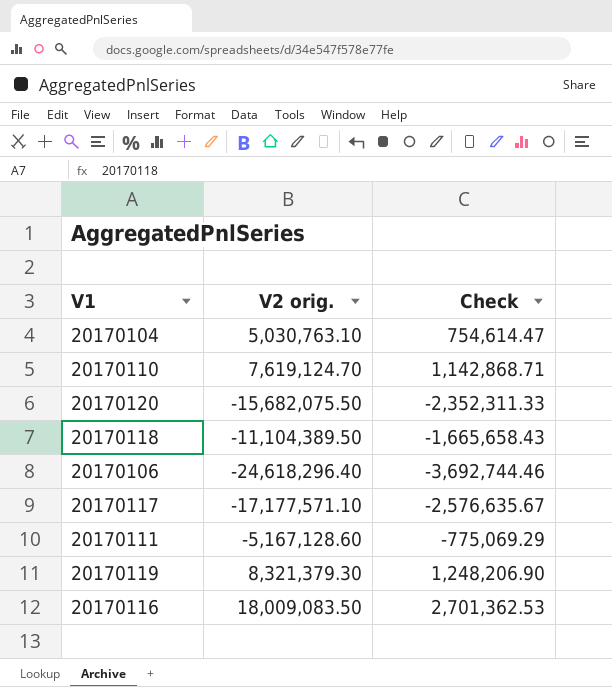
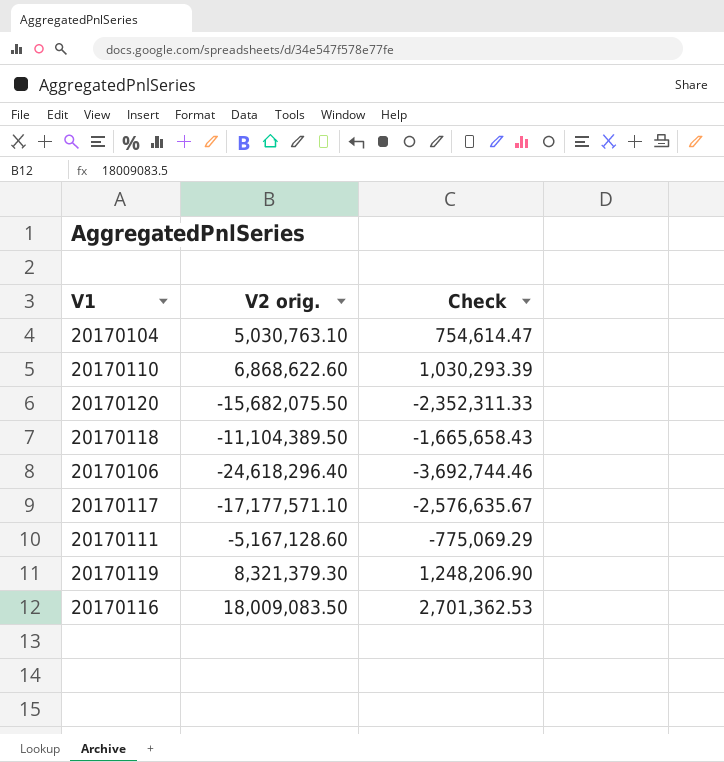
20170110 | V2 orig.: 7,619,124.70 -> 6,868,622.60
20170110 | Check: 1,142,868.71 -> 1,030,293.39

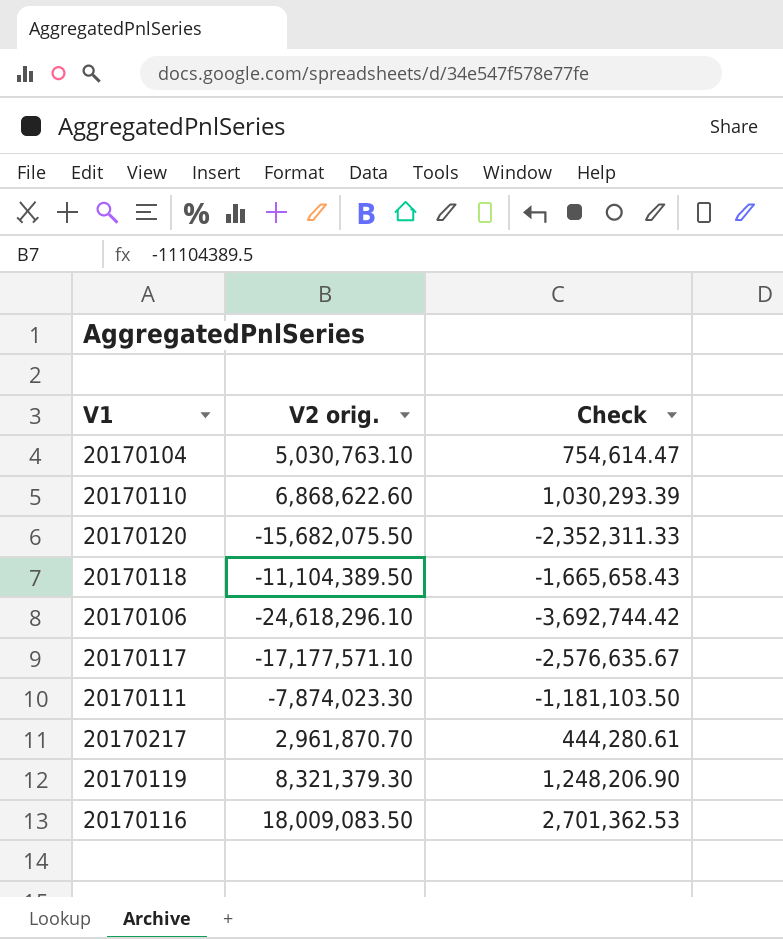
20170106 | V2 orig.: -24,618,296.40 -> -24,618,296.10
20170106 | Check: -3,692,744.46 -> -3,692,744.42
20170111 | V2 orig.: -5,167,128.60 -> -7,874,023.30
20170111 | Check: -775,069.29 -> -1,181,103.50
row 20170217: none -> 2,961,870.70 | 444,280.61

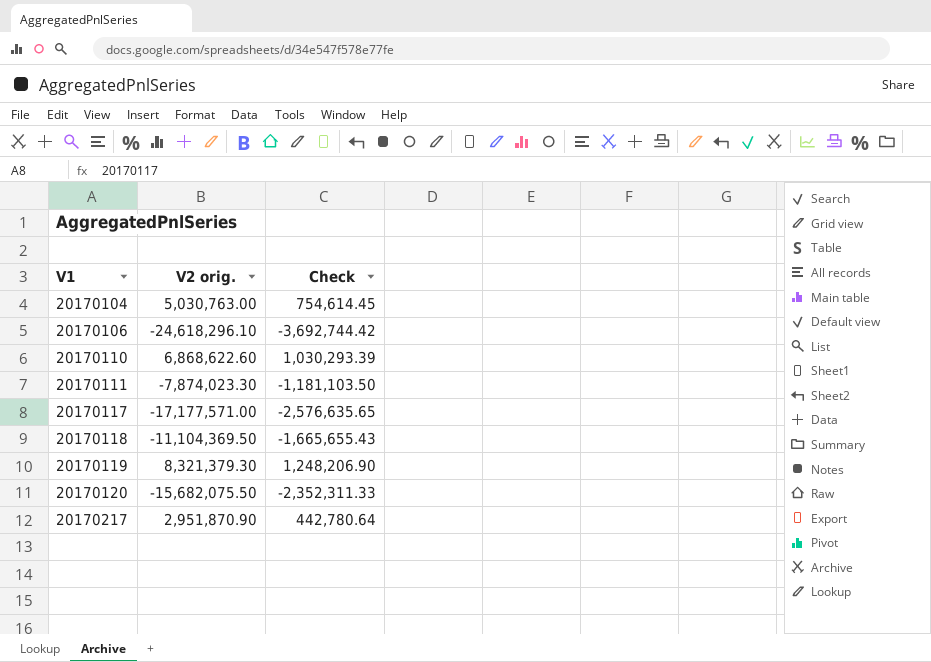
row order: none -> V1 ascending
row 20170116: 18,009,083.50 | 2,701,362.53 -> none
20170104 | V2 orig.: 5,030,763.10 -> 5,030,763.00
20170104 | Check: 754,614.47 -> 754,614.45
20170117 | V2 orig.: -17,177,571.10 -> -17,177,571.00
20170117 | Check: -2,576,635.67 -> -2,576,635.65
20170118 | V2 orig.: -11,104,389.50 -> -11,104,369.50
20170118 | Check: -1,665,658.43 -> -1,665,655.43
20170217 | V2 orig.: 2,961,870.70 -> 2,951,870.90
20170217 | Check: 444,280.61 -> 442,780.64

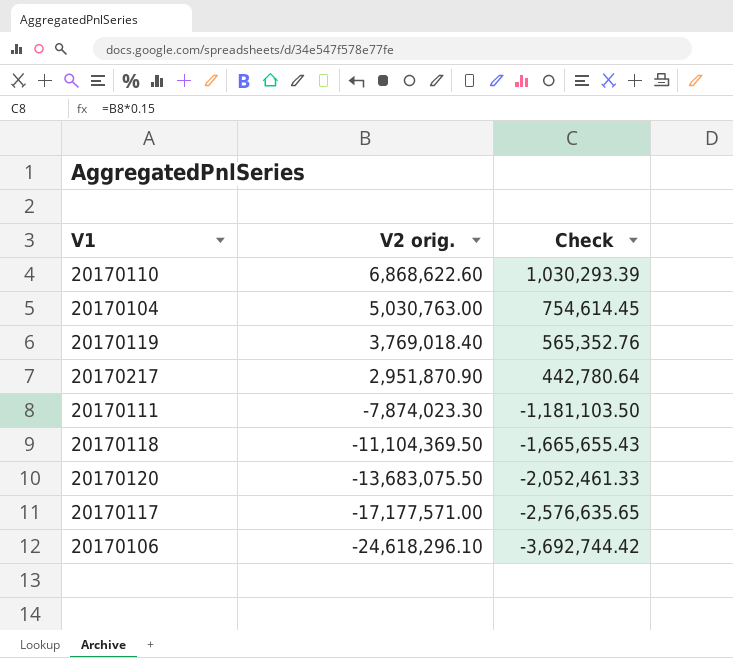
row order: V1 ascending -> V2 orig. descending
20170119 | V2 orig.: 8,321,379.30 -> 3,769,018.40
20170119 | Check: 1,248,206.90 -> 565,352.76
20170120 | V2 orig.: -15,682,075.50 -> -13,683,075.50
20170120 | Check: -2,352,311.33 -> -2,052,461.33

